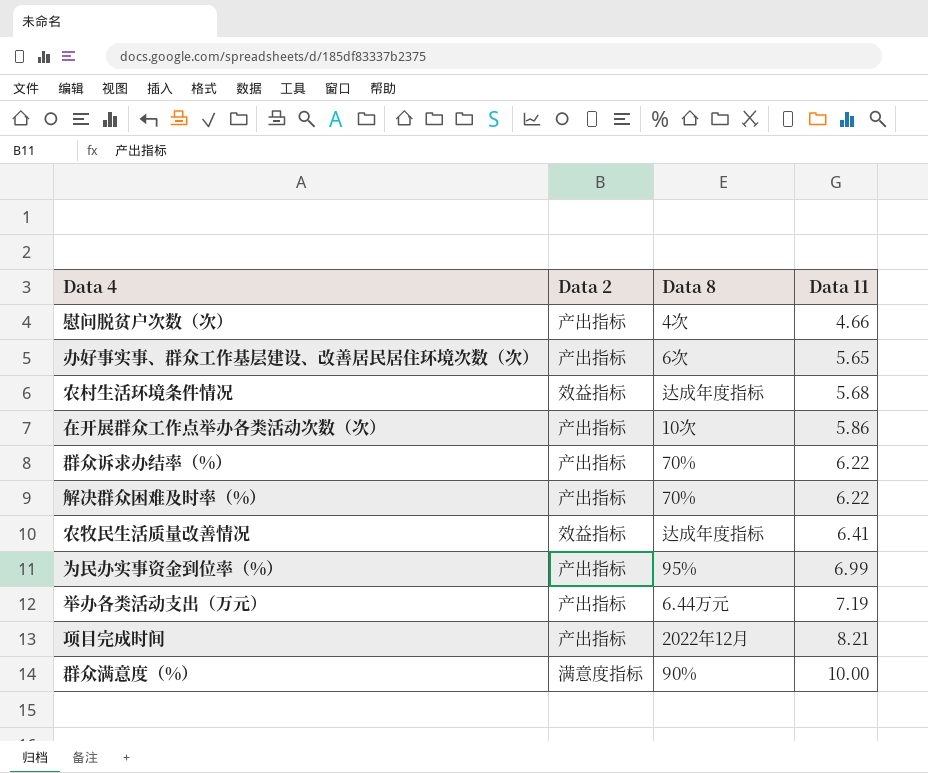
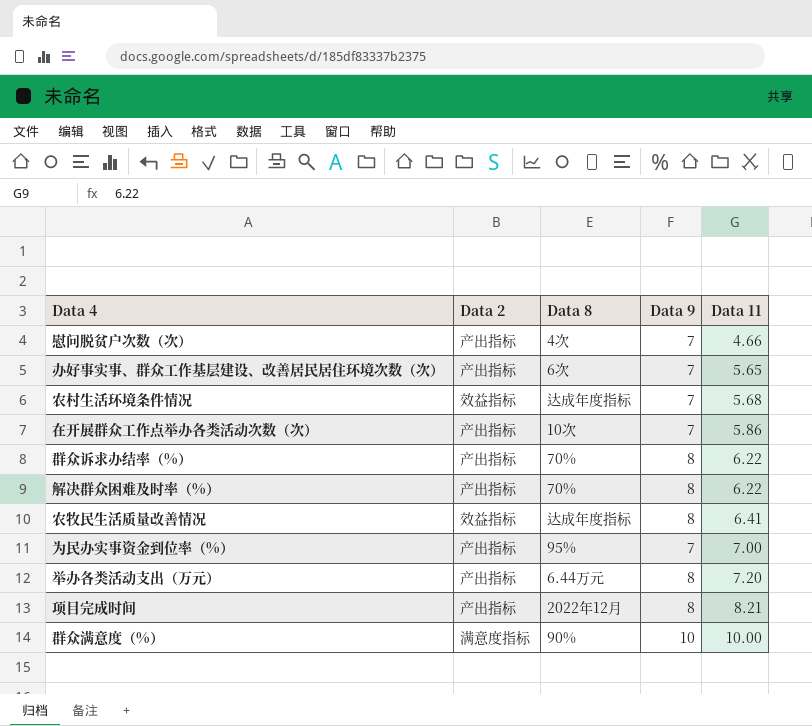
column Data 9 | position: none -> 4
为民办实事资金到位率（%） | Data 11: 6.99 -> 7.00
举办各类活动支出（万元） | Data 11: 7.19 -> 7.20

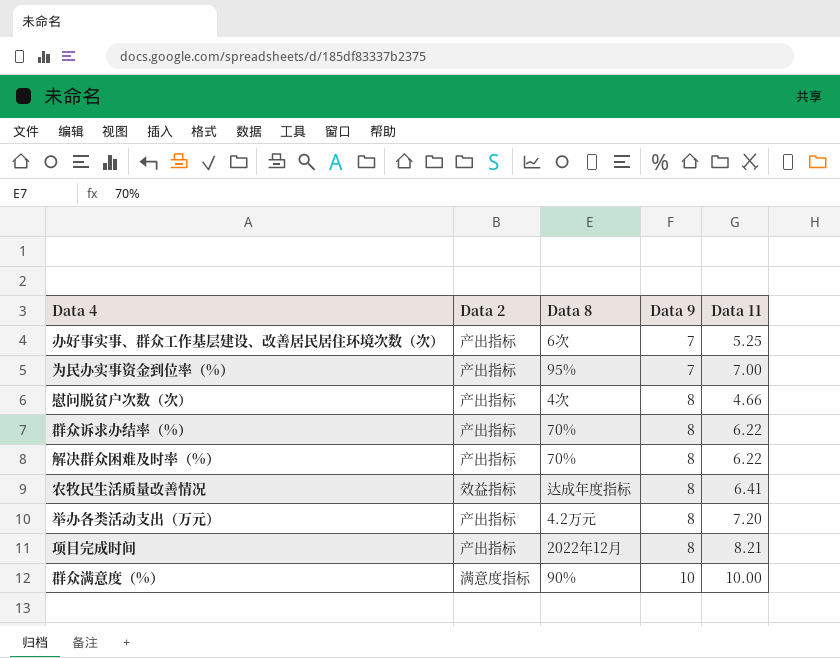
row order: Data 11 ascending -> Data 9 ascending
row 农村生活环境条件情况: 效益指标 | 达成年度指标 | 7 | 5.68 -> none
row 在开展群众工作点举办各类活动次数（次）: 产出指标 | 10次 | 7 | 5.86 -> none
办好事实事、群众工作基层建设、改善居民居住环境次数（次） | Data 11: 5.65 -> 5.25
慰问脱贫户次数（次） | Data 9: 7 -> 8
举办各类活动支出（万元） | Data 8: 6.44万元 -> 4.2万元

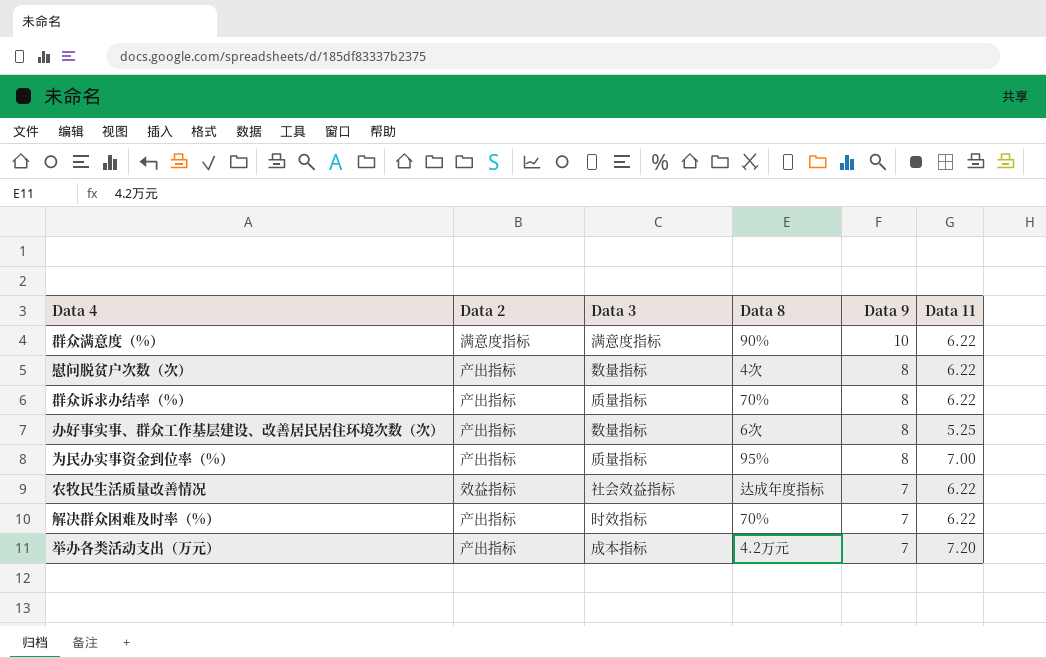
row order: Data 9 ascending -> Data 9 descending
column Data 3 | position: none -> 3
row 项目完成时间: 产出指标 | 2022年12月 | 8 | 8.21 -> none
群众满意度（%） | Data 11: 10.00 -> 6.22
慰问脱贫户次数（次） | Data 11: 4.66 -> 6.22
办好事实事、群众工作基层建设、改善居民居住环境次数（次） | Data 9: 7 -> 8
为民办实事资金到位率（%） | Data 9: 7 -> 8
农牧民生活质量改善情况 | Data 9: 8 -> 7
农牧民生活质量改善情况 | Data 11: 6.41 -> 6.22
解决群众困难及时率（%） | Data 9: 8 -> 7
举办各类活动支出（万元） | Data 9: 8 -> 7

